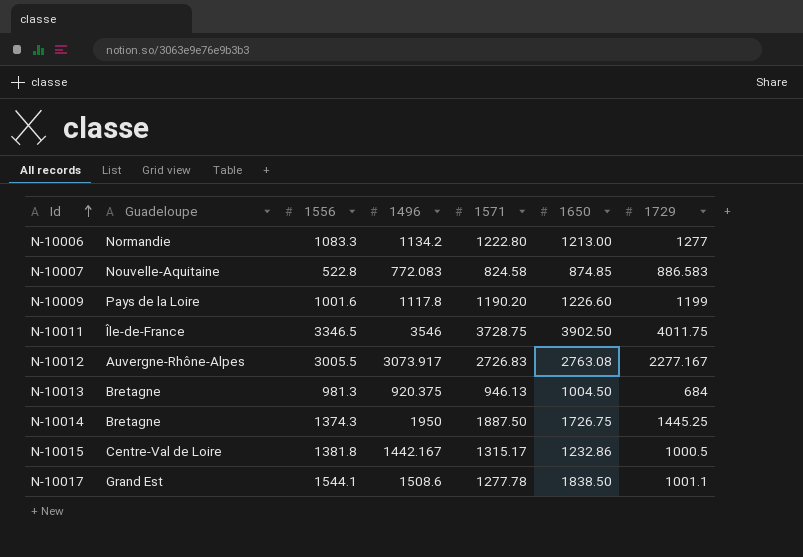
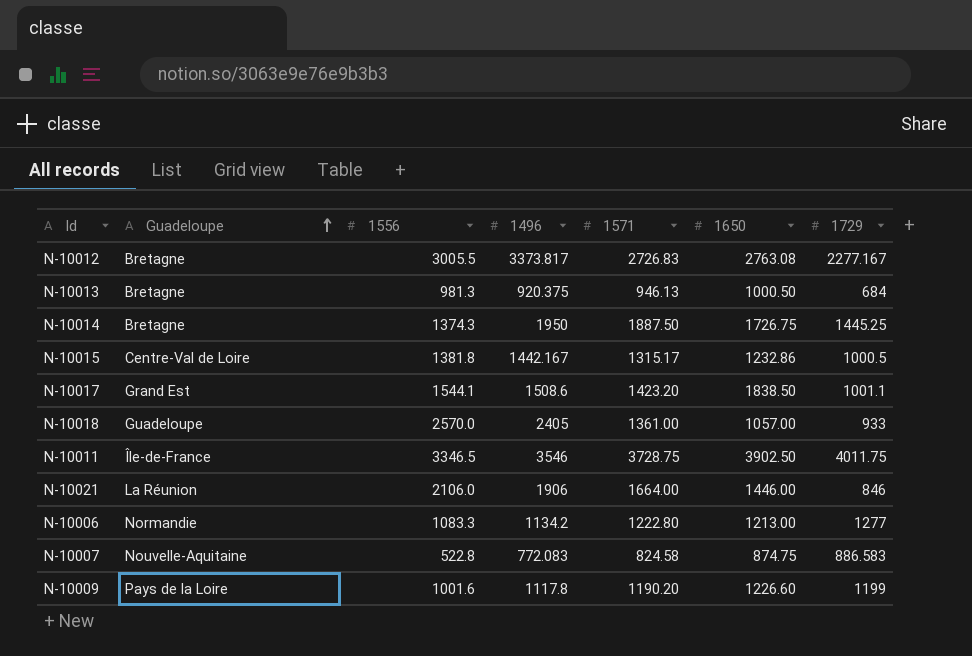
row order: Id ascending -> Guadeloupe ascending
N-10012 | Guadeloupe: Auvergne-Rhône-Alpes -> Bretagne
N-10012 | 1496: 3073.917 -> 3373.817
N-10013 | 1650: 1004.50 -> 1000.50
N-10017 | 1571: 1277.78 -> 1423.20
row N-10018: none -> Guadeloupe | 2570.0 | 2405 | 1361.00 | 1057.00 | 933
row N-10021: none -> La Réunion | 2106.0 | 1906 | 1664.00 | 1446.00 | 846
N-10007 | 1650: 874.85 -> 874.75

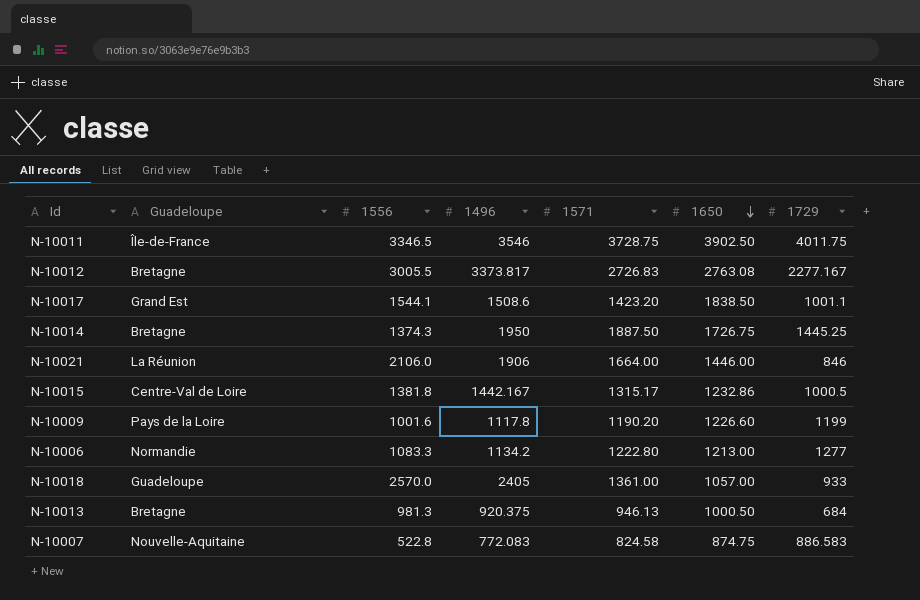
row order: Guadeloupe ascending -> 1650 descending

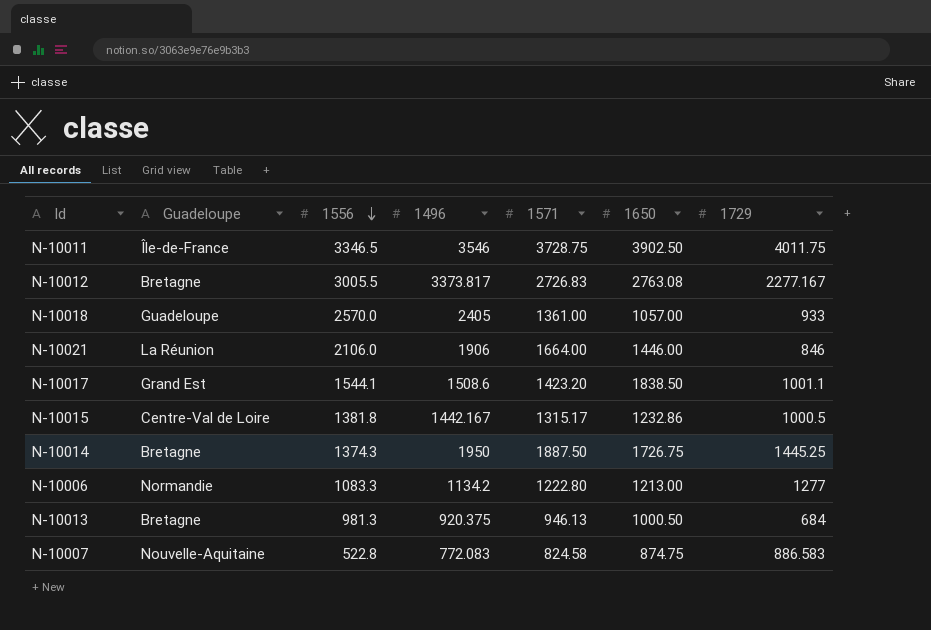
row order: 1650 descending -> 1556 descending
row N-10009: Pays de la Loire | 1001.6 | 1117.8 | 1190.20 | 1226.60 | 1199 -> none

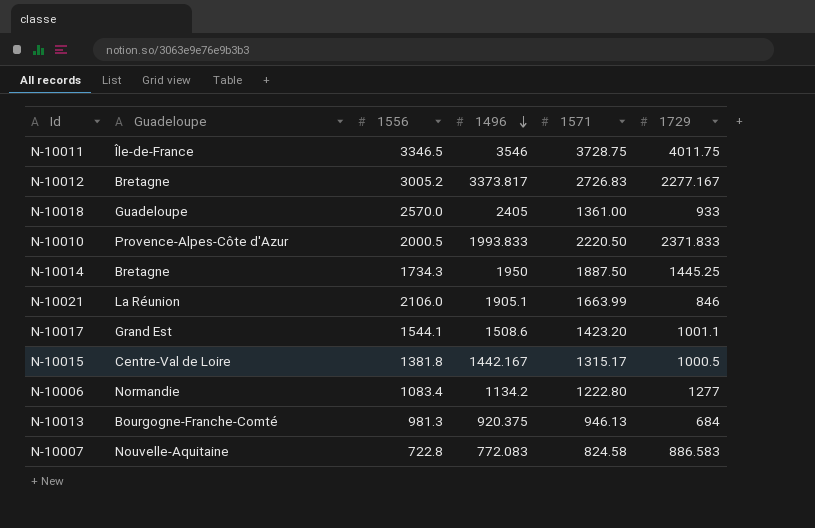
row order: 1556 descending -> 1496 descending
column 1650 | position: 6 -> none
N-10012 | 1556: 3005.5 -> 3005.2
row N-10010: none -> Provence-Alpes-Côte d'Azur | 2000.5 | 1993.833 | 2220.50 | 2371.833
N-10014 | 1556: 1374.3 -> 1734.3
N-10021 | 1496: 1906 -> 1905.1
N-10021 | 1571: 1664.00 -> 1663.99
N-10006 | 1556: 1083.3 -> 1083.4
N-10013 | Guadeloupe: Bretagne -> Bourgogne-Franche-Comté
N-10007 | 1556: 522.8 -> 722.8

